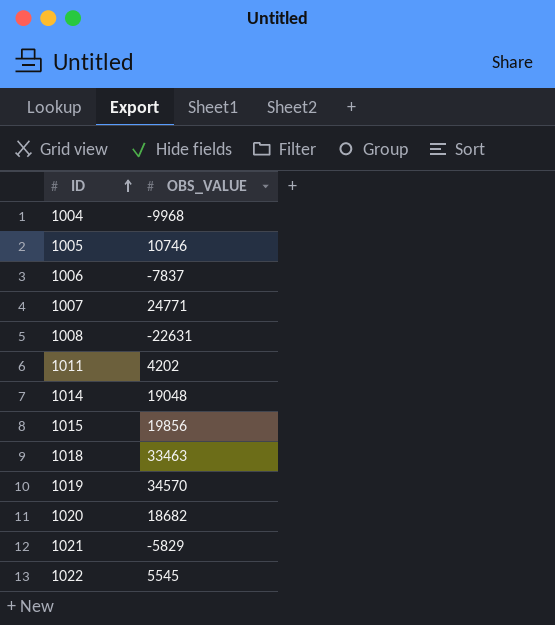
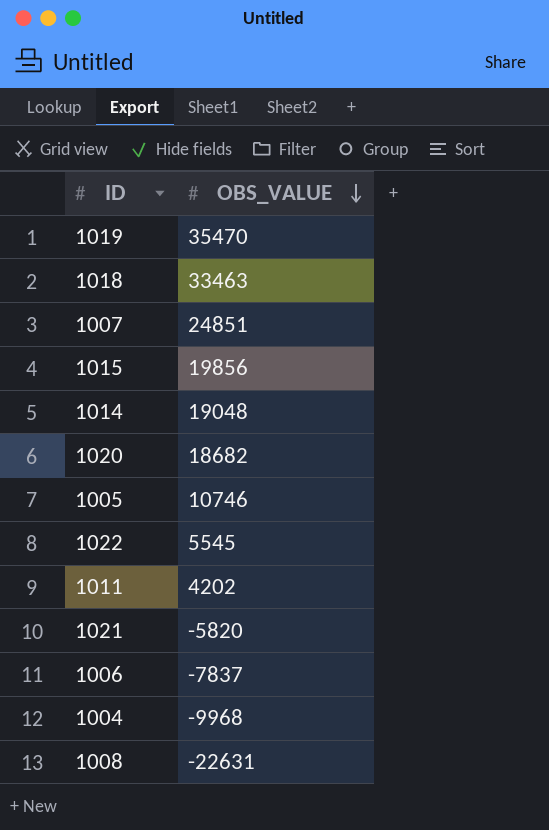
row order: ID ascending -> OBS_VALUE descending
1019 | OBS_VALUE: 34570 -> 35470
1007 | OBS_VALUE: 24771 -> 24851
1021 | OBS_VALUE: -5829 -> -5820

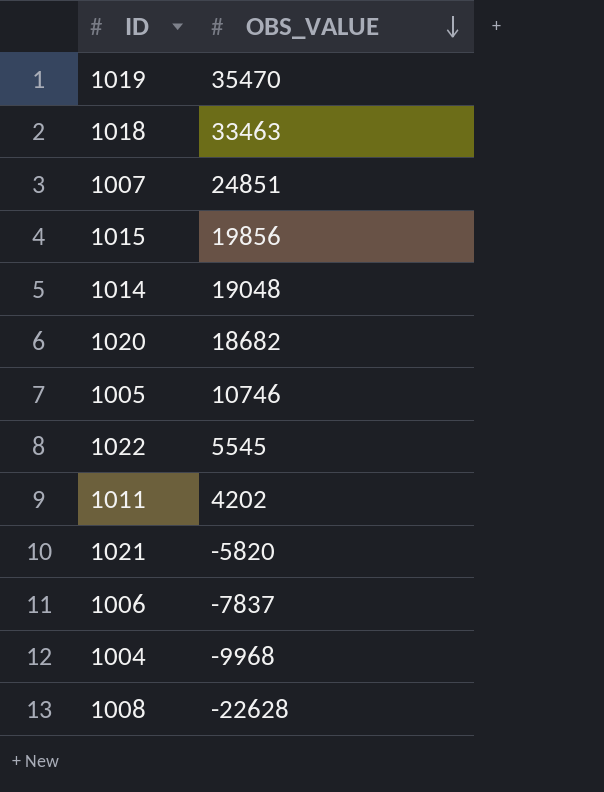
1008 | OBS_VALUE: -22631 -> -22628

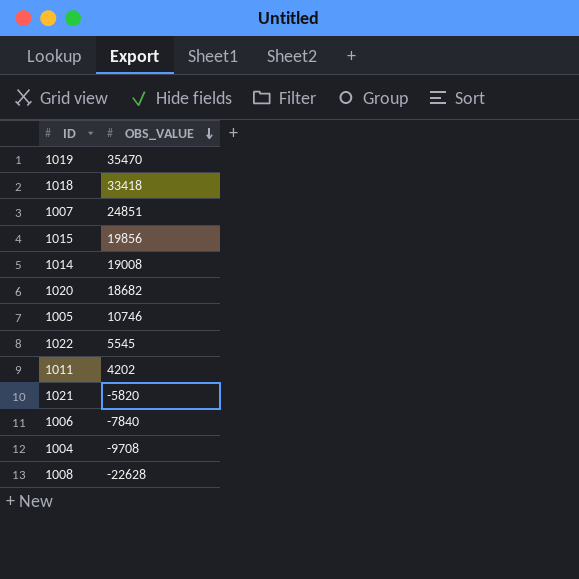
1018 | OBS_VALUE: 33463 -> 33418
1014 | OBS_VALUE: 19048 -> 19008
1006 | OBS_VALUE: -7837 -> -7840
1004 | OBS_VALUE: -9968 -> -9708

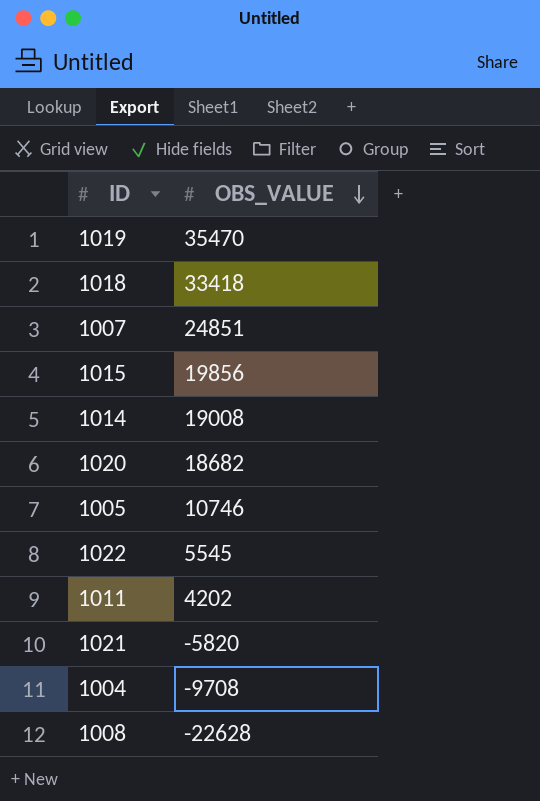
row 1006: -7840 -> none

